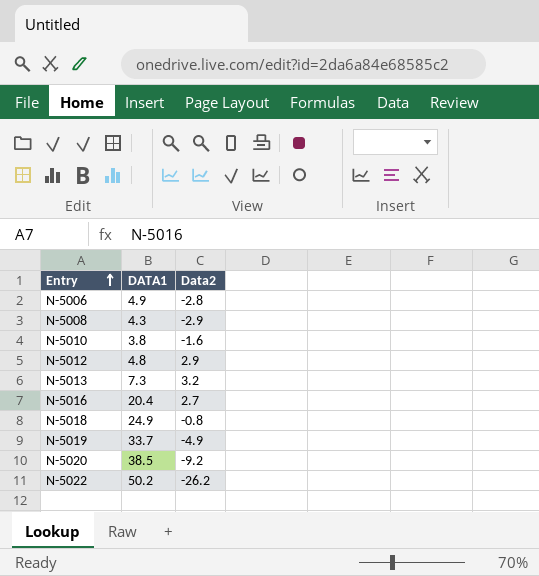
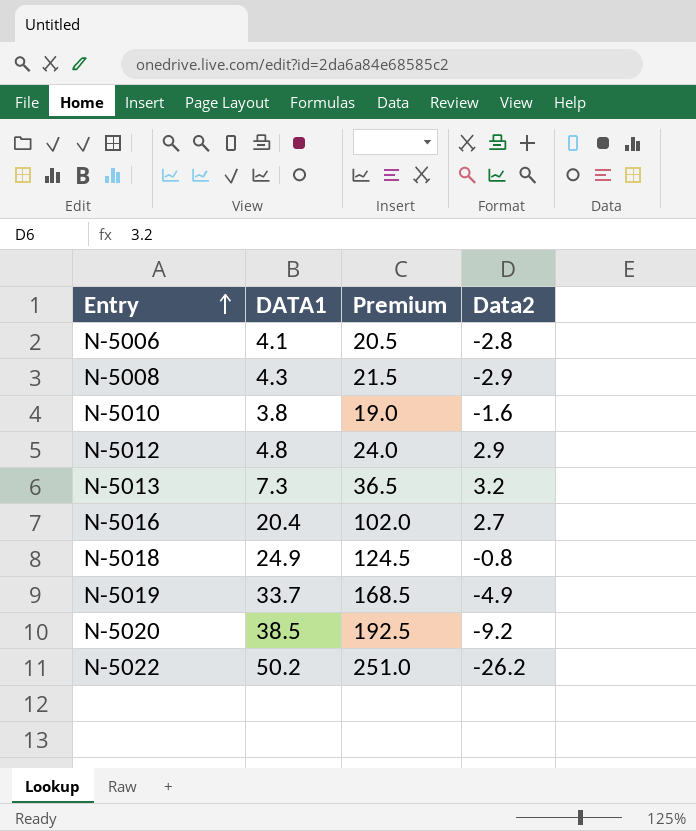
column Premium | formula: none -> [DATA1] * 5
N-5006 | DATA1: 4.9 -> 4.1

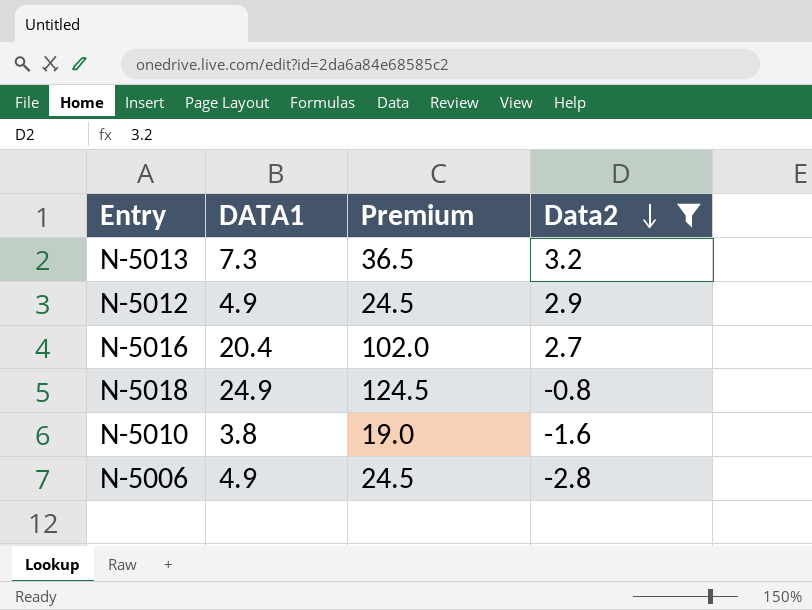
filter: none -> Data2 >= -2.8
row order: Entry ascending -> Data2 descending
N-5012 | DATA1: 4.8 -> 4.9
N-5012 | Premium: 24.0 -> 24.5
N-5006 | DATA1: 4.1 -> 4.9
N-5006 | Premium: 20.5 -> 24.5

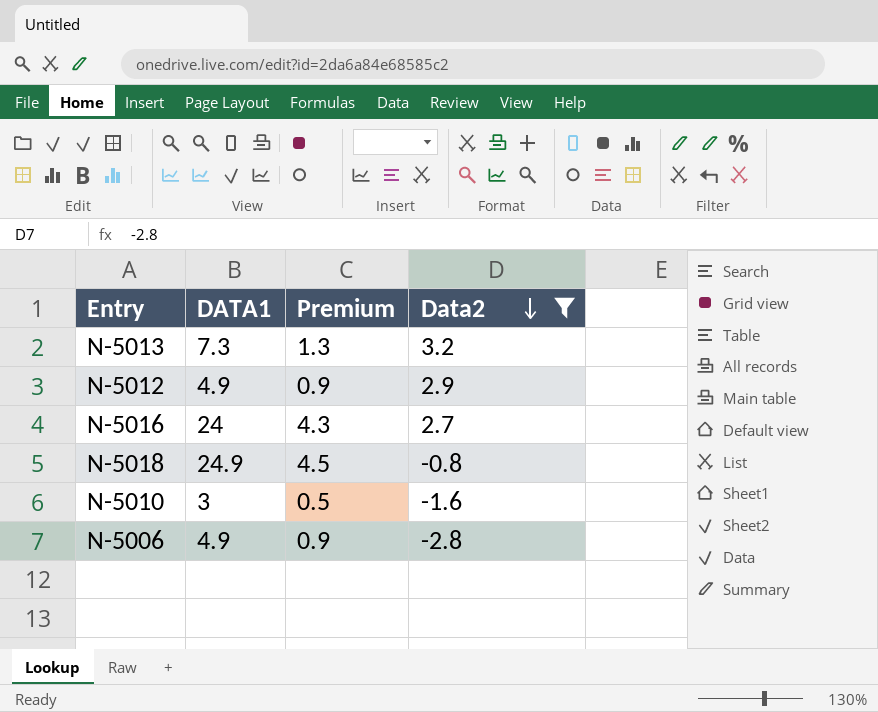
column Premium | formula: [DATA1] * 5 -> [DATA1] * 0.18
N-5016 | DATA1: 20.4 -> 24
N-5010 | DATA1: 3.8 -> 3

